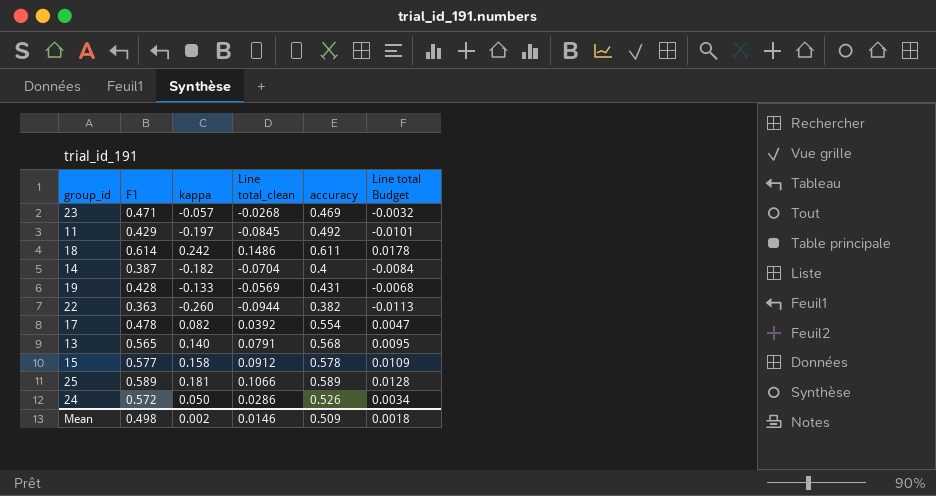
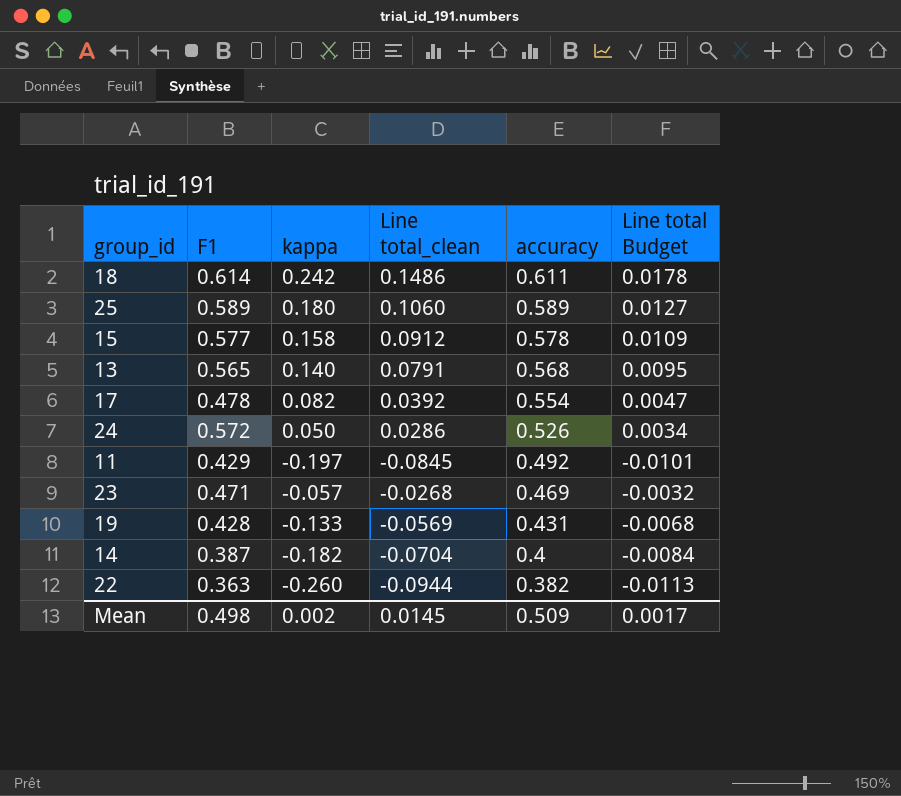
row order: none -> accuracy descending
25 | kappa: 0.181 -> 0.180
25 | Line total_clean: 0.1066 -> 0.1060
25 | Line total Budget: 0.0128 -> 0.0127
Mean | Line total_clean: 0.0146 -> 0.0145
Mean | Line total Budget: 0.0018 -> 0.0017

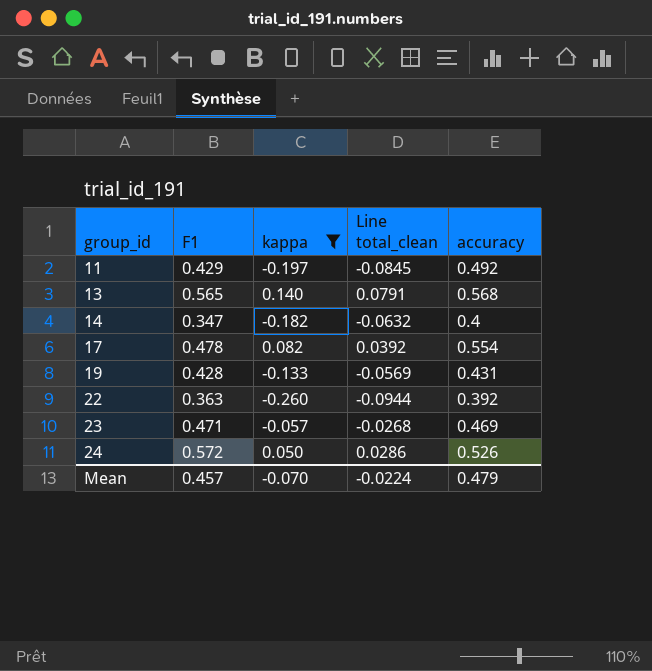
filter: none -> kappa <= 0.140
row order: accuracy descending -> group_id ascending
column Line total Budget | formula: [Line total_clean] * 0.12 -> none
14 | F1: 0.387 -> 0.347
14 | Line total_clean: -0.0704 -> -0.0632
22 | accuracy: 0.382 -> 0.392
Mean | F1: 0.498 -> 0.457
Mean | kappa: 0.002 -> -0.070
Mean | Line total_clean: 0.0145 -> -0.0224
Mean | accuracy: 0.509 -> 0.479

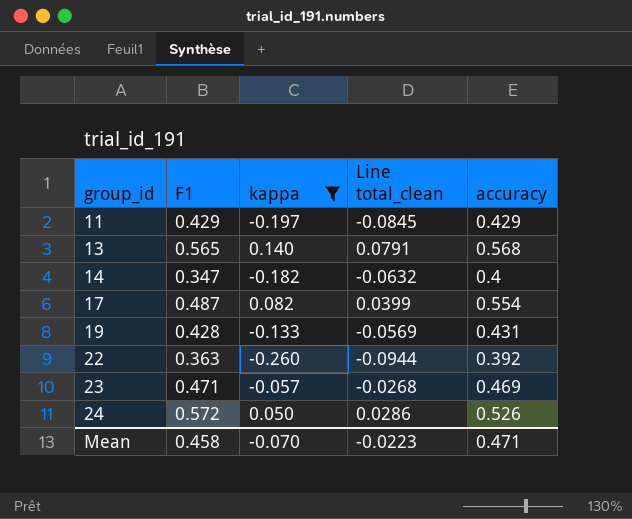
11 | accuracy: 0.492 -> 0.429
17 | F1: 0.478 -> 0.487
17 | Line total_clean: 0.0392 -> 0.0399
Mean | F1: 0.457 -> 0.458
Mean | Line total_clean: -0.0224 -> -0.0223
Mean | accuracy: 0.479 -> 0.471

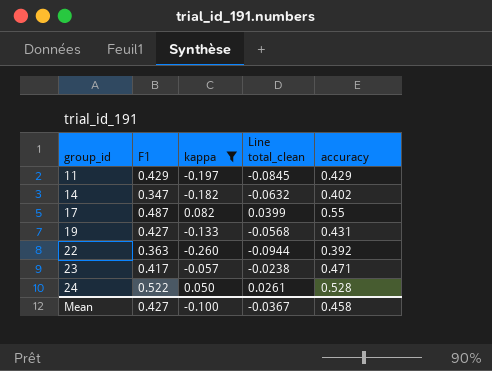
row 13: 0.565 | 0.140 | 0.0791 | 0.568 -> none
14 | accuracy: 0.4 -> 0.402
17 | accuracy: 0.554 -> 0.55
19 | F1: 0.428 -> 0.427
19 | Line total_clean: -0.0569 -> -0.0568
23 | F1: 0.471 -> 0.417
23 | Line total_clean: -0.0268 -> -0.0238
23 | accuracy: 0.469 -> 0.471
24 | F1: 0.572 -> 0.522
24 | Line total_clean: 0.0286 -> 0.0261
24 | accuracy: 0.526 -> 0.528
Mean | F1: 0.458 -> 0.427
Mean | kappa: -0.070 -> -0.100
Mean | Line total_clean: -0.0223 -> -0.0367
Mean | accuracy: 0.471 -> 0.458

